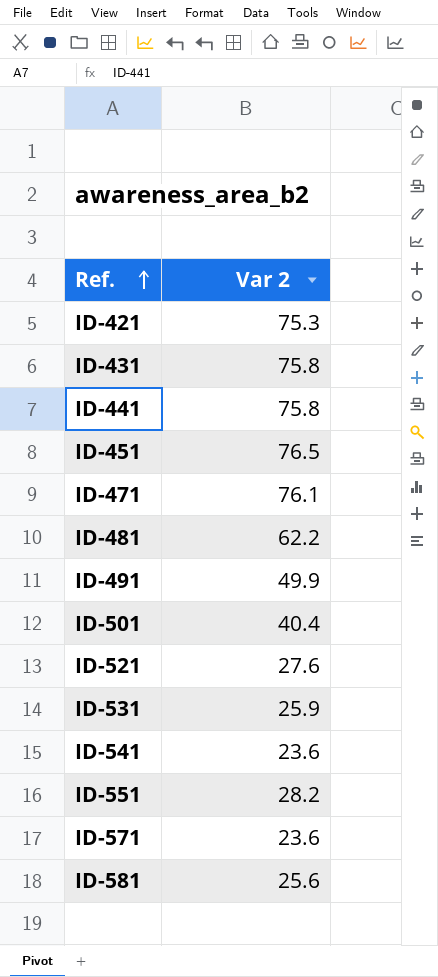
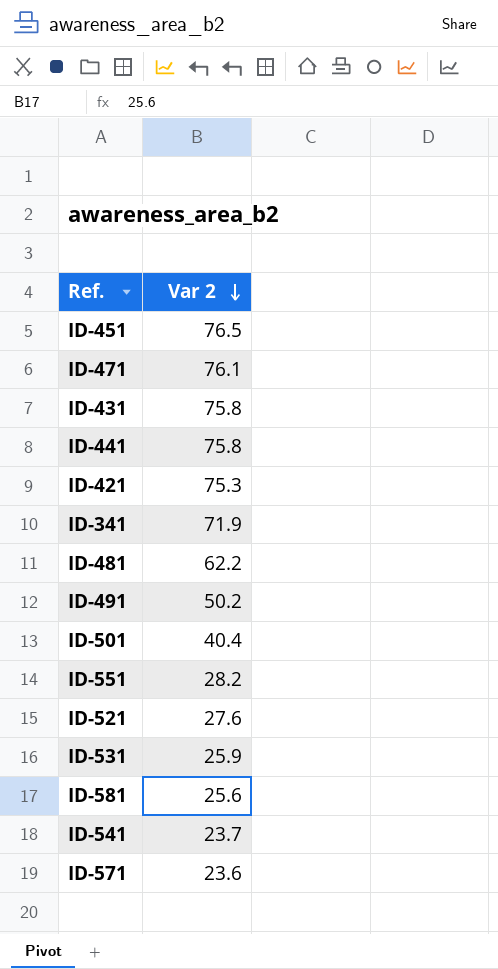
row order: Ref. ascending -> Var 2 descending
row ID-341: none -> 71.9
ID-491 | Var 2: 49.9 -> 50.2
ID-541 | Var 2: 23.6 -> 23.7

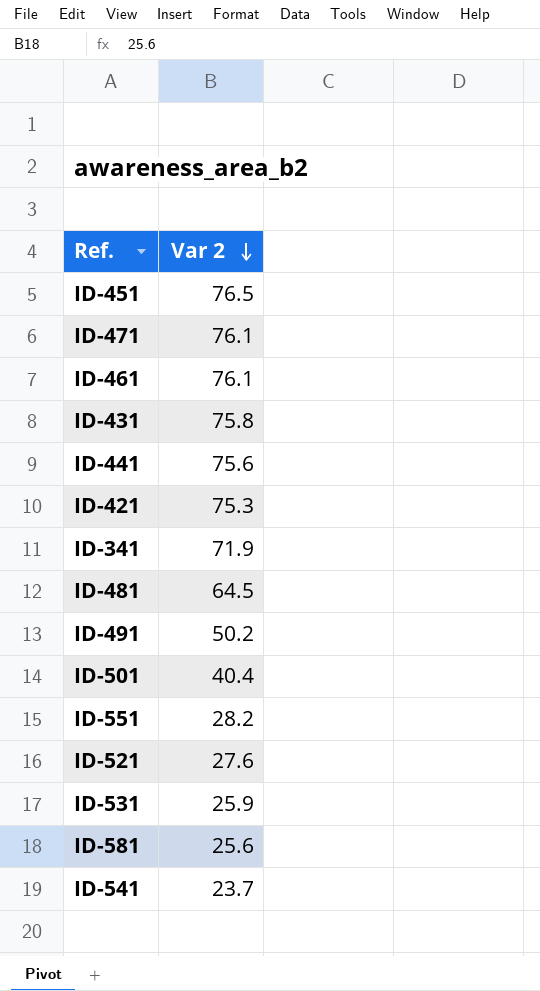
row ID-571: 23.6 -> none
row ID-461: none -> 76.1
ID-441 | Var 2: 75.8 -> 75.6
ID-481 | Var 2: 62.2 -> 64.5

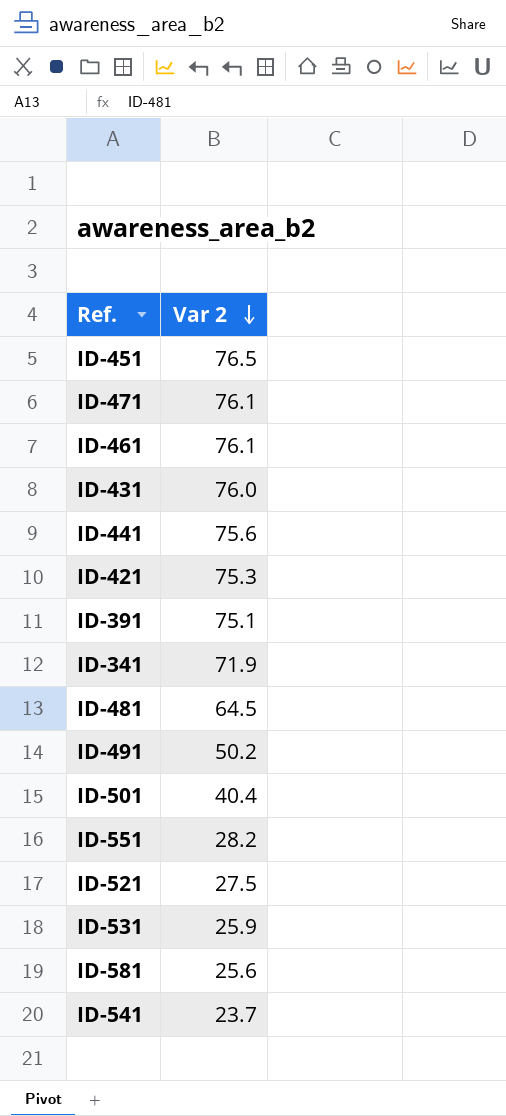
ID-431 | Var 2: 75.8 -> 76.0
row ID-391: none -> 75.1
ID-521 | Var 2: 27.6 -> 27.5

